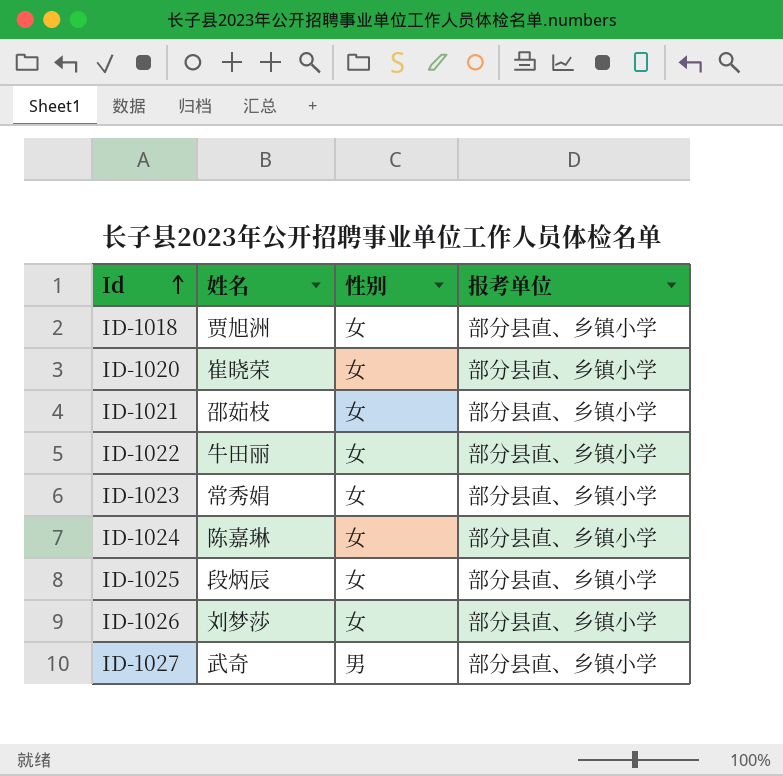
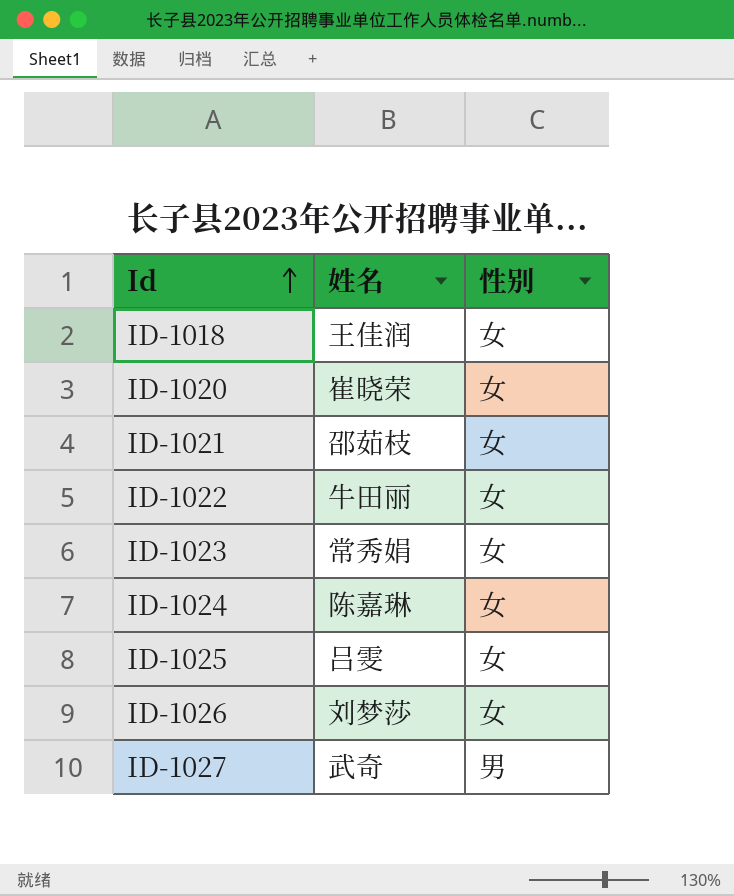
column 报考单位 | position: 4 -> none
ID-1018 | 姓名: 贾旭洲 -> 王佳润
ID-1025 | 姓名: 段炳辰 -> 吕雯

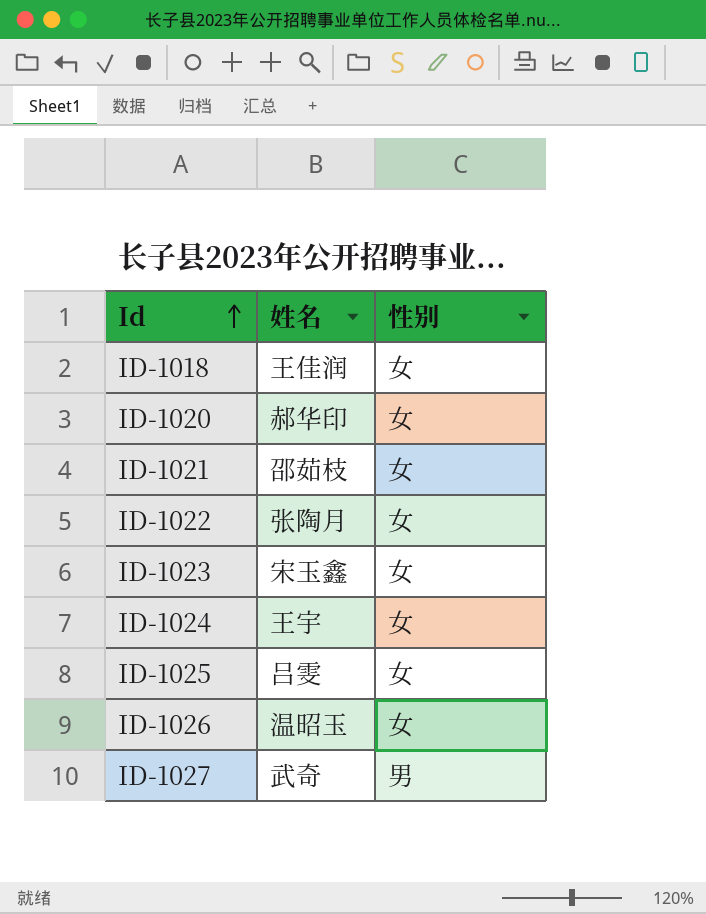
ID-1020 | 姓名: 崔晓荣 -> 郝华印
ID-1022 | 姓名: 牛田丽 -> 张陶月
ID-1023 | 姓名: 常秀娟 -> 宋玉鑫
ID-1024 | 姓名: 陈嘉琳 -> 王宇
ID-1026 | 姓名: 刘梦莎 -> 温昭玉

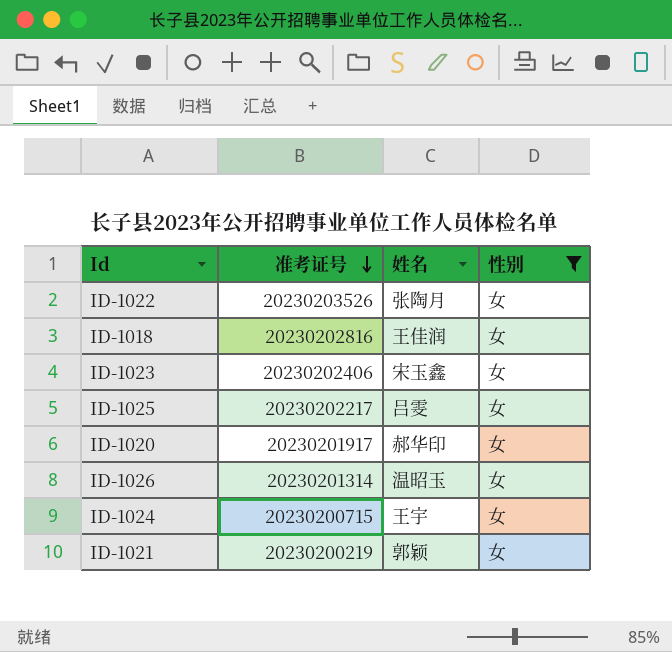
filter: none -> 性别 = 女
row order: Id ascending -> 准考证号 descending
column 准考证号 | position: none -> 2
ID-1021 | 姓名: 邵茹枝 -> 郭颖

